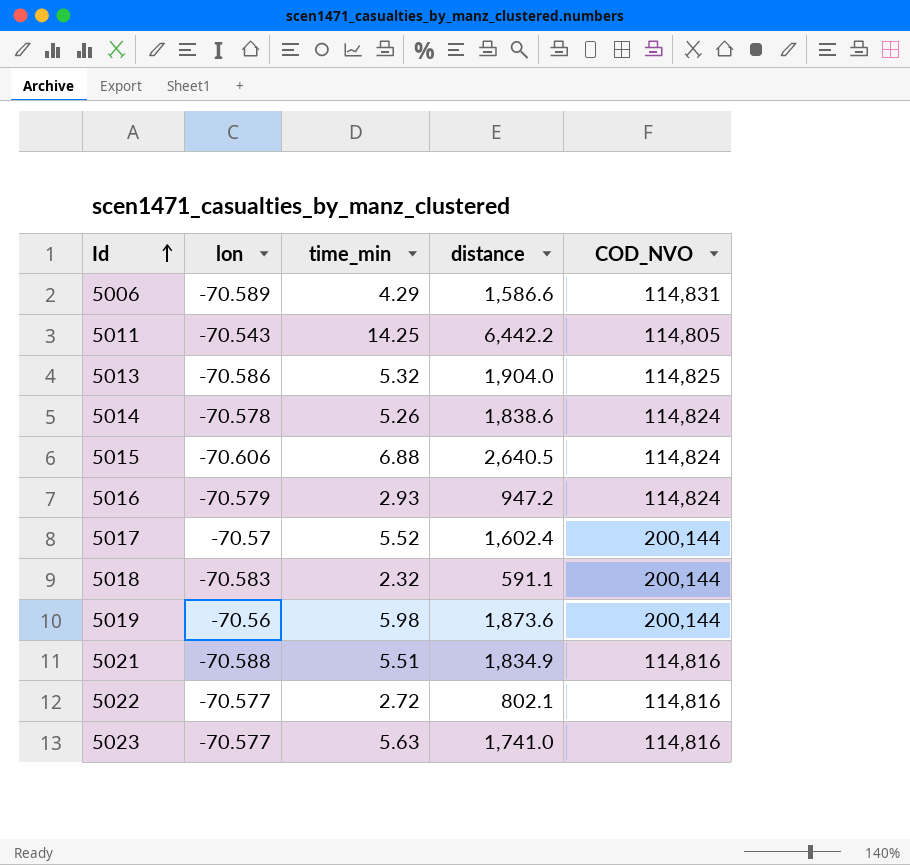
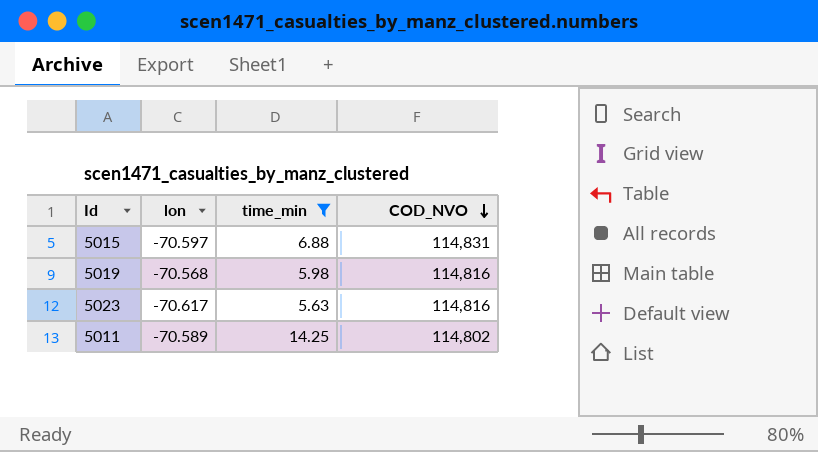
filter: none -> time_min >= 5.63
row order: Id ascending -> COD_NVO descending
column distance | position: 4 -> none
5015 | lon: -70.606 -> -70.597
5015 | COD_NVO: 114,824 -> 114,831
5019 | lon: -70.56 -> -70.568
5019 | COD_NVO: 200,144 -> 114,816
5023 | lon: -70.577 -> -70.617
5011 | lon: -70.543 -> -70.589
5011 | COD_NVO: 114,805 -> 114,802

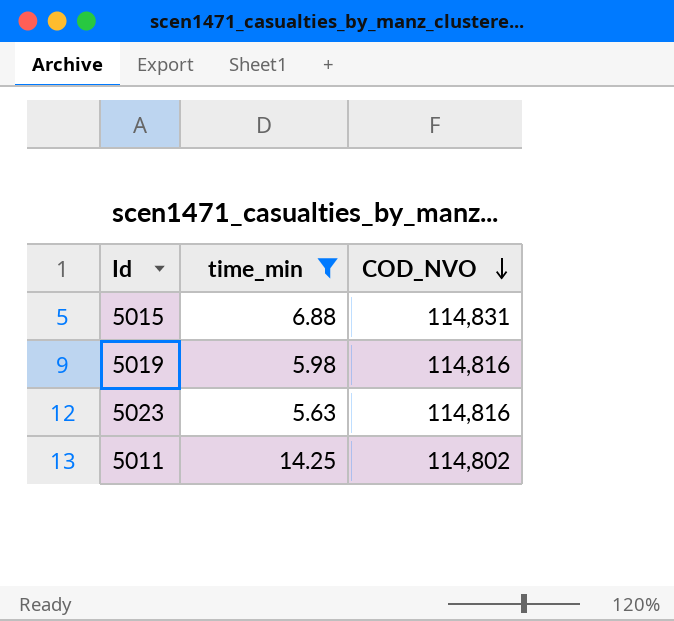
column lon | position: 2 -> none

